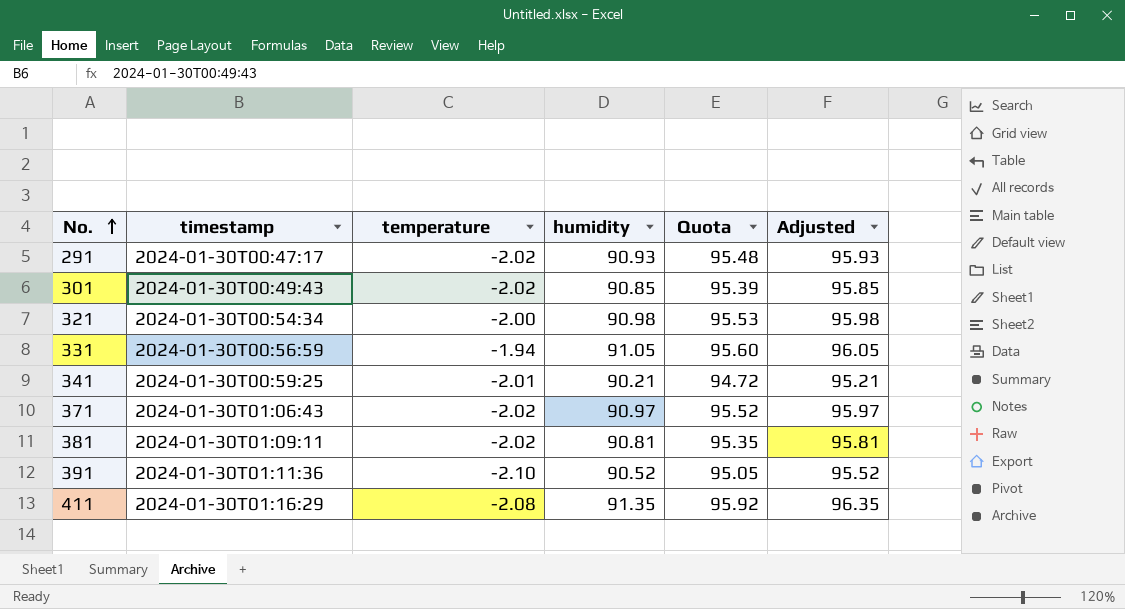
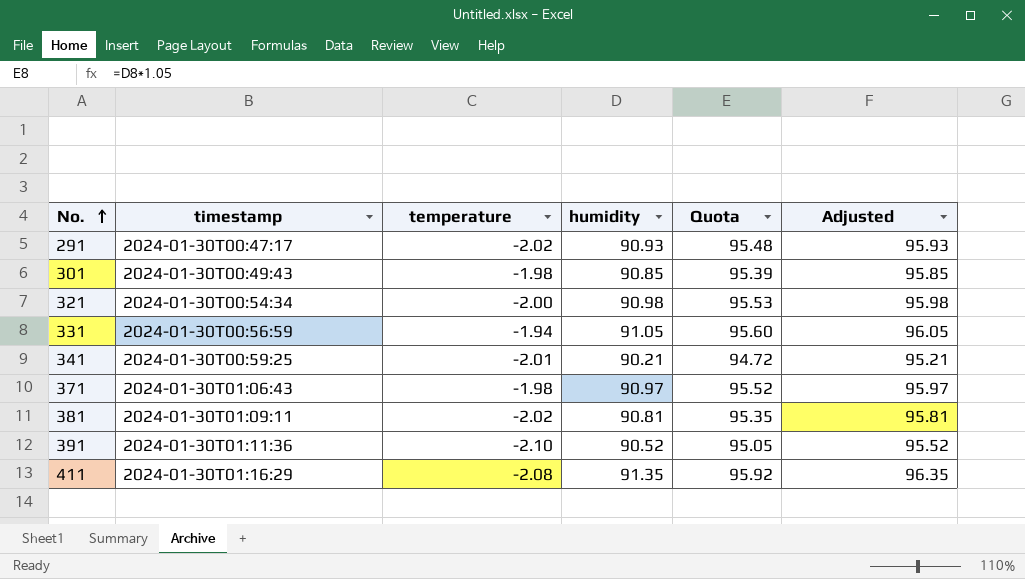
301 | temperature: -2.02 -> -1.98
371 | temperature: -2.02 -> -1.98

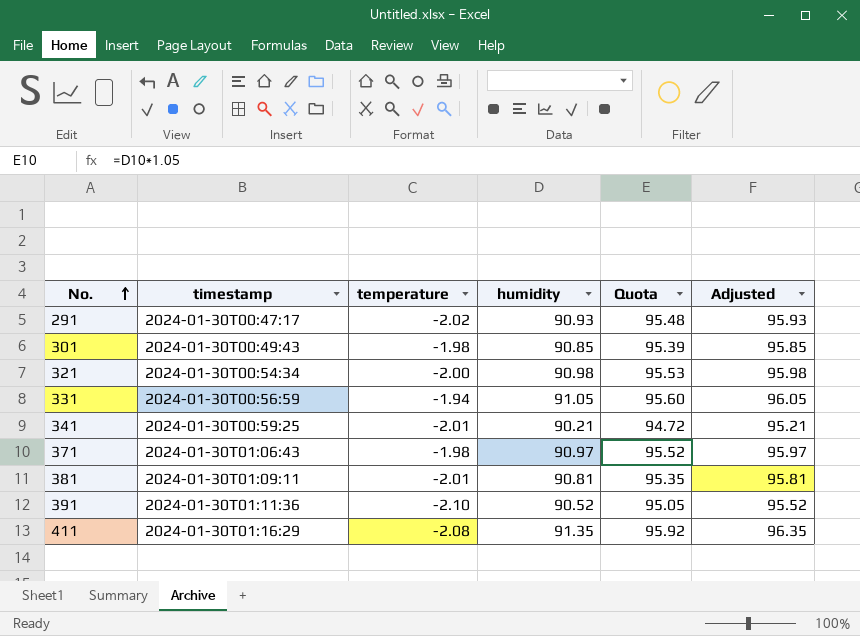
381 | temperature: -2.02 -> -2.01

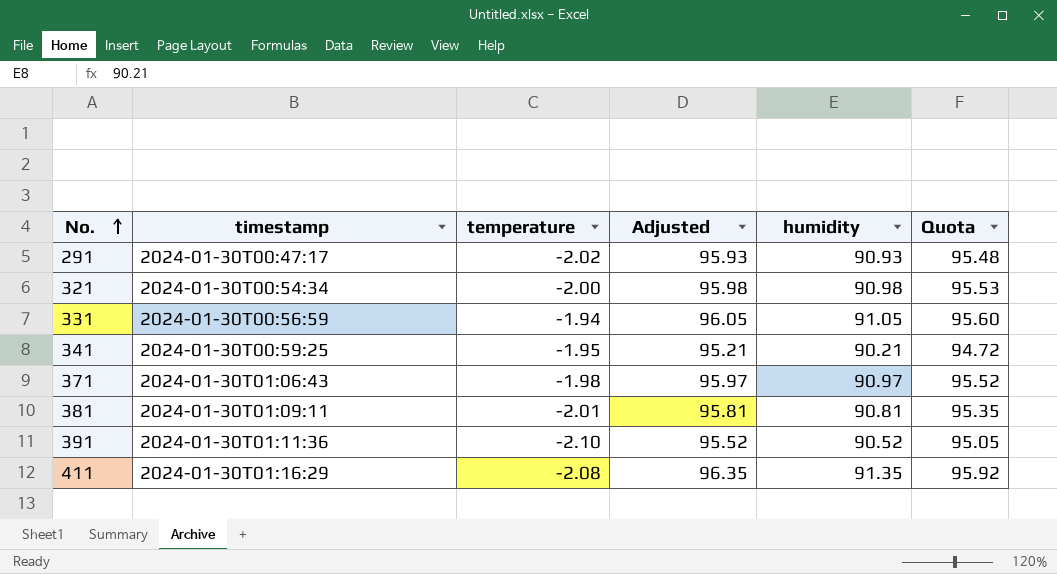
column Adjusted | position: 6 -> 4
row 301: 2024-01-30T00:49:43 | -1.98 | 90.85 | 95.39 | 95.85 -> none
341 | temperature: -2.01 -> -1.95

